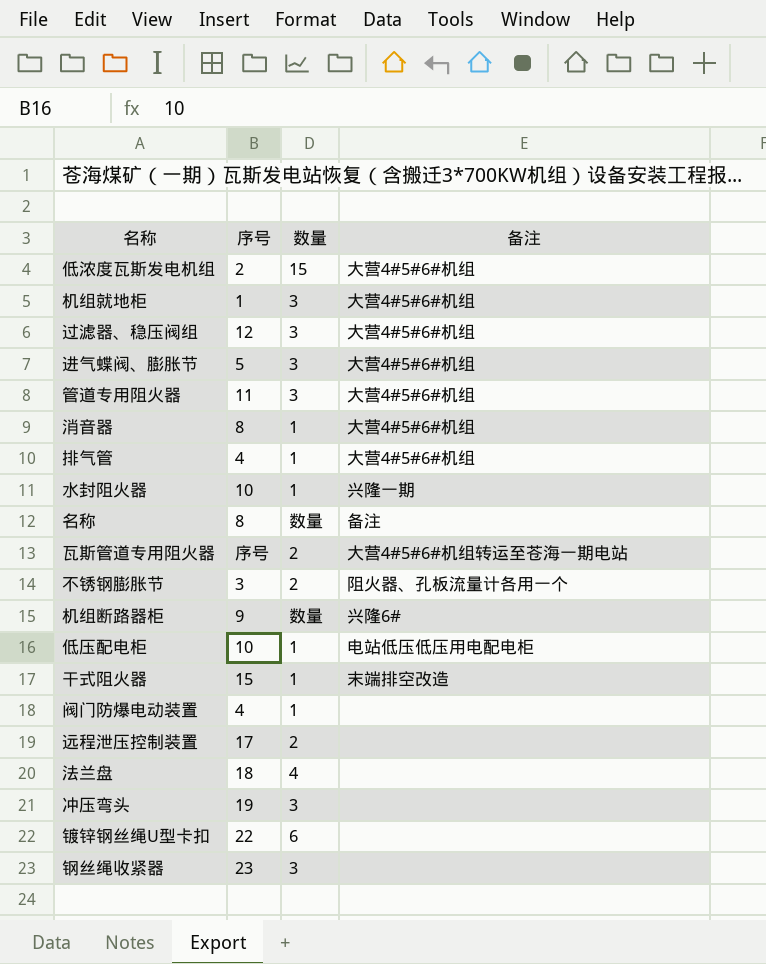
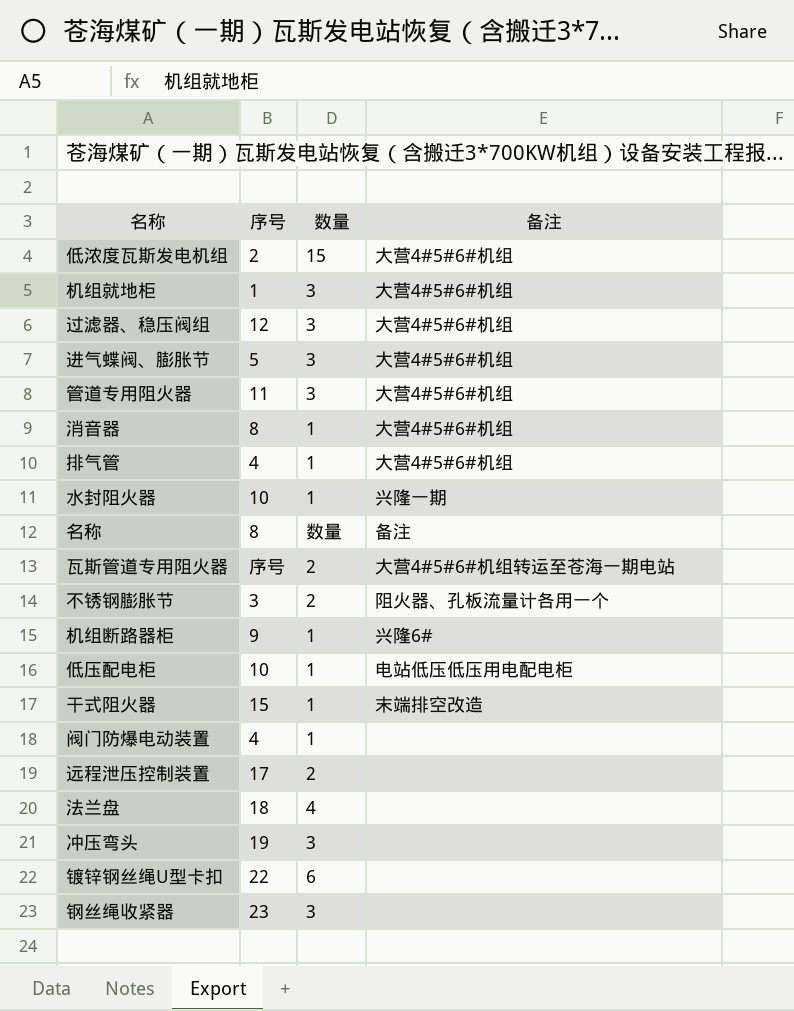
机组断路器柜 | 数量: 数量 -> 1

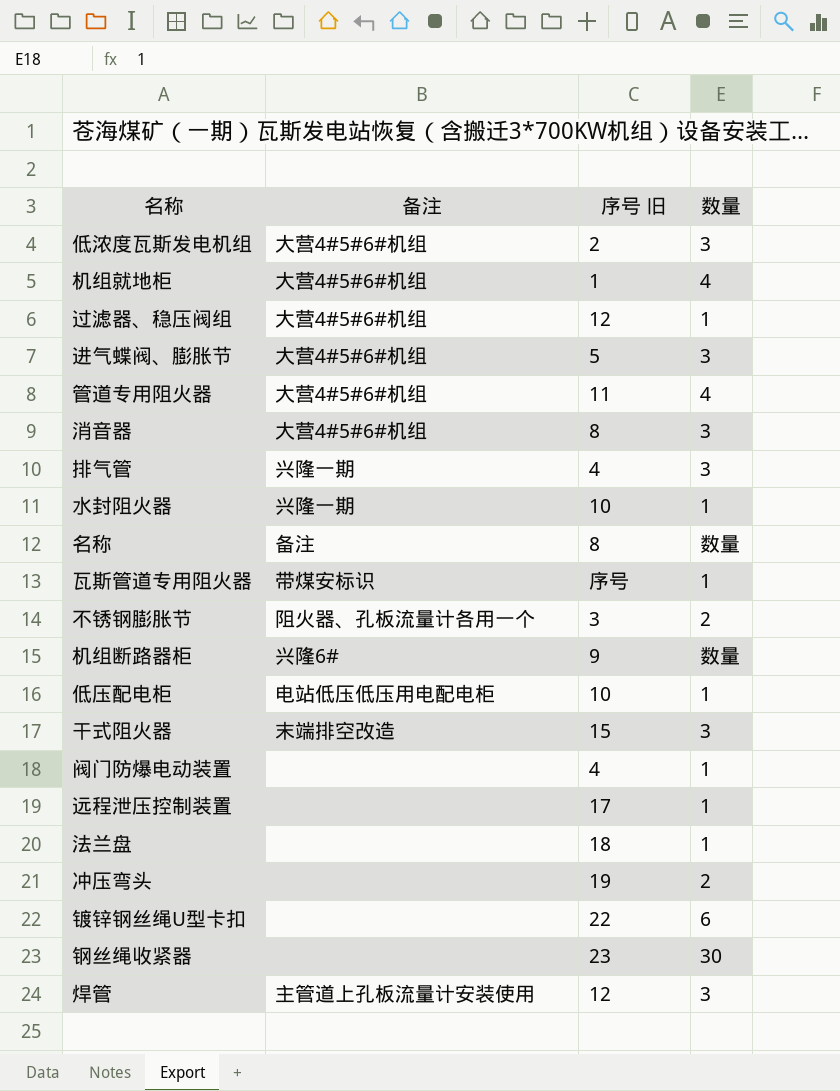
column 备注 | position: 4 -> 2
column name: 序号 -> 序号 旧
低浓度瓦斯发电机组 | 数量: 15 -> 3
机组就地柜 | 数量: 3 -> 4
过滤器、稳压阀组 | 数量: 3 -> 1
管道专用阻火器 | 数量: 3 -> 4
消音器 | 数量: 1 -> 3
排气管 | 备注: 大营4#5#6#机组 -> 兴隆一期
排气管 | 数量: 1 -> 3
瓦斯管道专用阻火器 | 备注: 大营4#5#6#机组转运至苍海一期电站 -> 带煤安标识
瓦斯管道专用阻火器 | 数量: 2 -> 1
机组断路器柜 | 数量: 1 -> 数量
干式阻火器 | 数量: 1 -> 3
远程泄压控制装置 | 数量: 2 -> 1
法兰盘 | 数量: 4 -> 1
冲压弯头 | 数量: 3 -> 2
钢丝绳收紧器 | 数量: 3 -> 30
row 焊管: none -> 主管道上孔板流量计安装使用 | 12 | 3

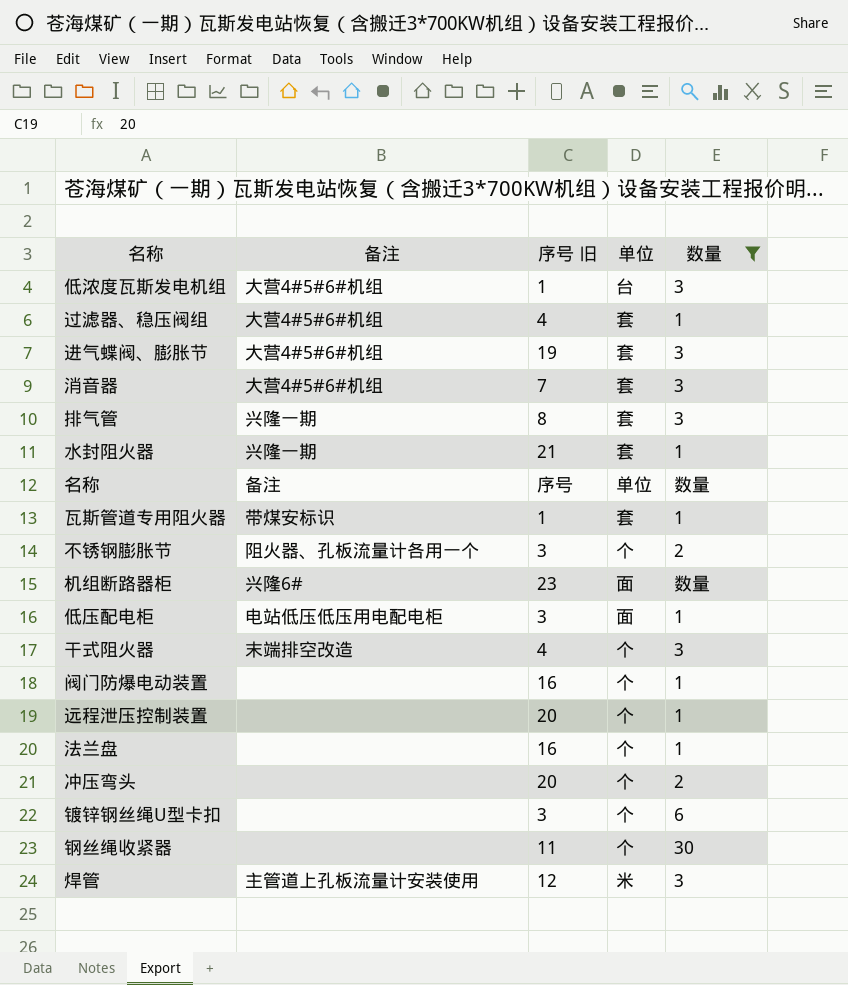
filter: none -> 数量 != 4
column 单位 | position: none -> 4
低浓度瓦斯发电机组 | 序号 旧: 2 -> 1
过滤器、稳压阀组 | 序号 旧: 12 -> 4
进气蝶阀、膨胀节 | 序号 旧: 5 -> 19
消音器 | 序号 旧: 8 -> 7
排气管 | 序号 旧: 4 -> 8
水封阻火器 | 序号 旧: 10 -> 21
名称 | 序号 旧: 8 -> 序号
瓦斯管道专用阻火器 | 序号 旧: 序号 -> 1
机组断路器柜 | 序号 旧: 9 -> 23
低压配电柜 | 序号 旧: 10 -> 3
干式阻火器 | 序号 旧: 15 -> 4
阀门防爆电动装置 | 序号 旧: 4 -> 16
远程泄压控制装置 | 序号 旧: 17 -> 20
法兰盘 | 序号 旧: 18 -> 16
冲压弯头 | 序号 旧: 19 -> 20
镀锌钢丝绳U型卡扣 | 序号 旧: 22 -> 3
钢丝绳收紧器 | 序号 旧: 23 -> 11

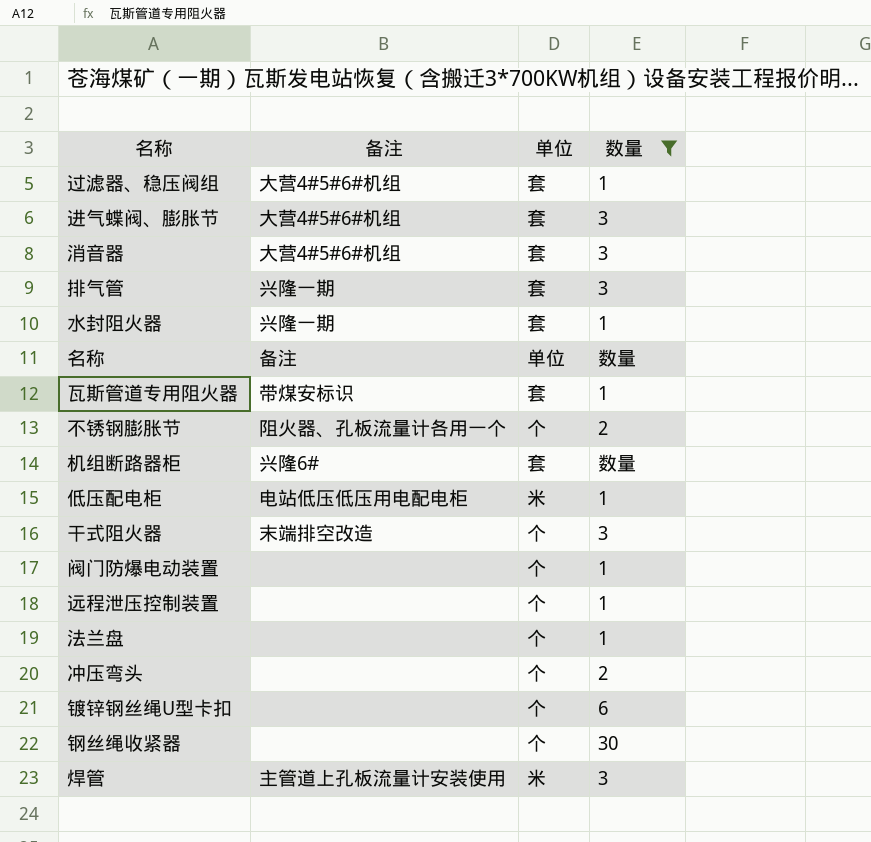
column 序号 旧 | position: 3 -> none
row 低浓度瓦斯发电机组: 大营4#5#6#机组 | 1 | 台 | 3 -> none
机组断路器柜 | 单位: 面 -> 套
低压配电柜 | 单位: 面 -> 米

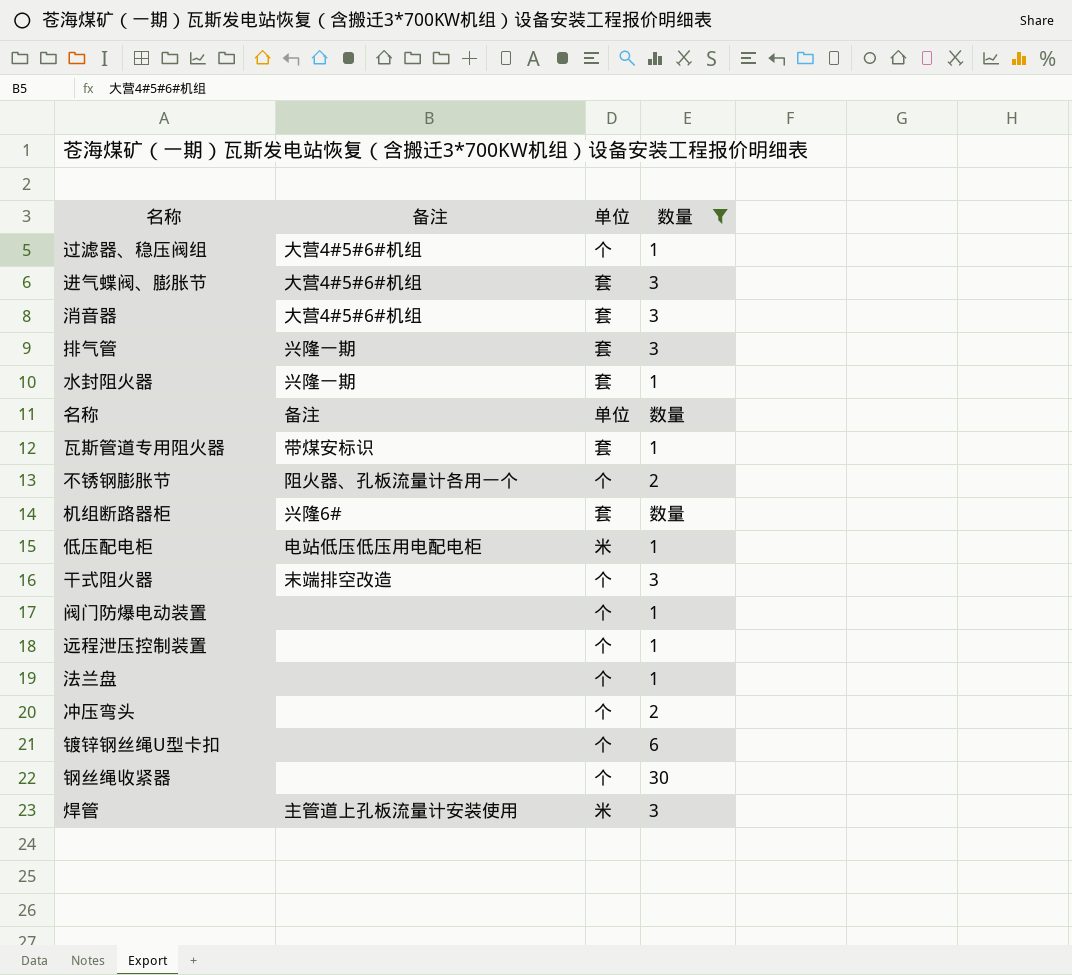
过滤器、稳压阀组 | 单位: 套 -> 个

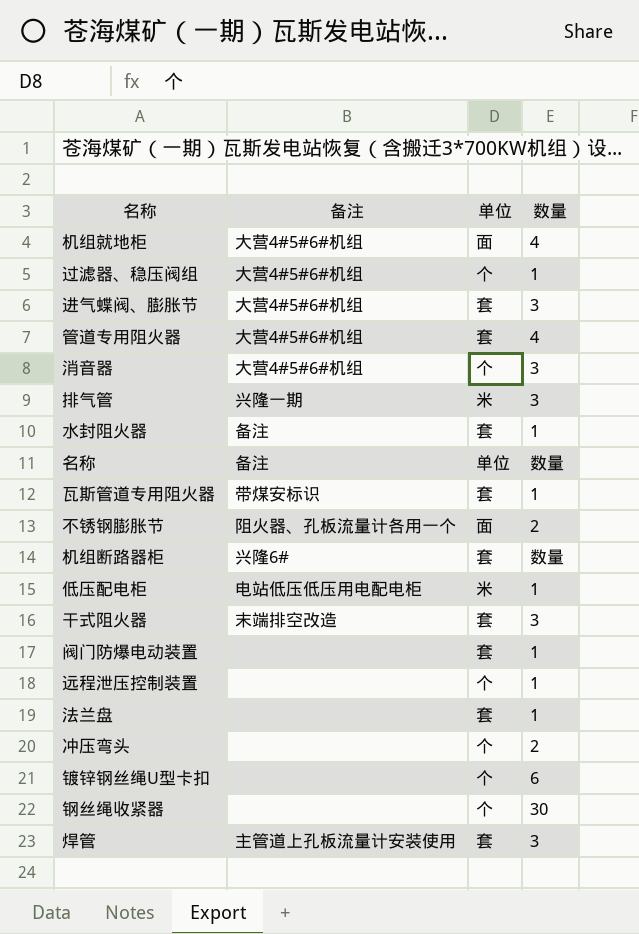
filter: 数量 != 4 -> none
消音器 | 单位: 套 -> 个
排气管 | 单位: 套 -> 米
水封阻火器 | 备注: 兴隆一期 -> 备注
不锈钢膨胀节 | 单位: 个 -> 面
干式阻火器 | 单位: 个 -> 套
阀门防爆电动装置 | 单位: 个 -> 套
法兰盘 | 单位: 个 -> 套
焊管 | 单位: 米 -> 套

